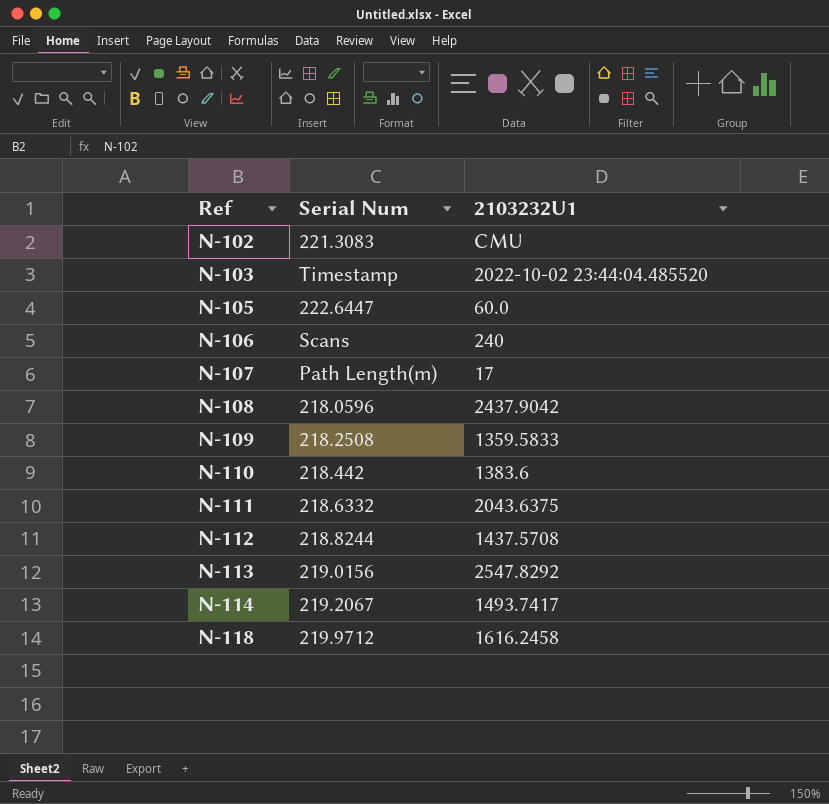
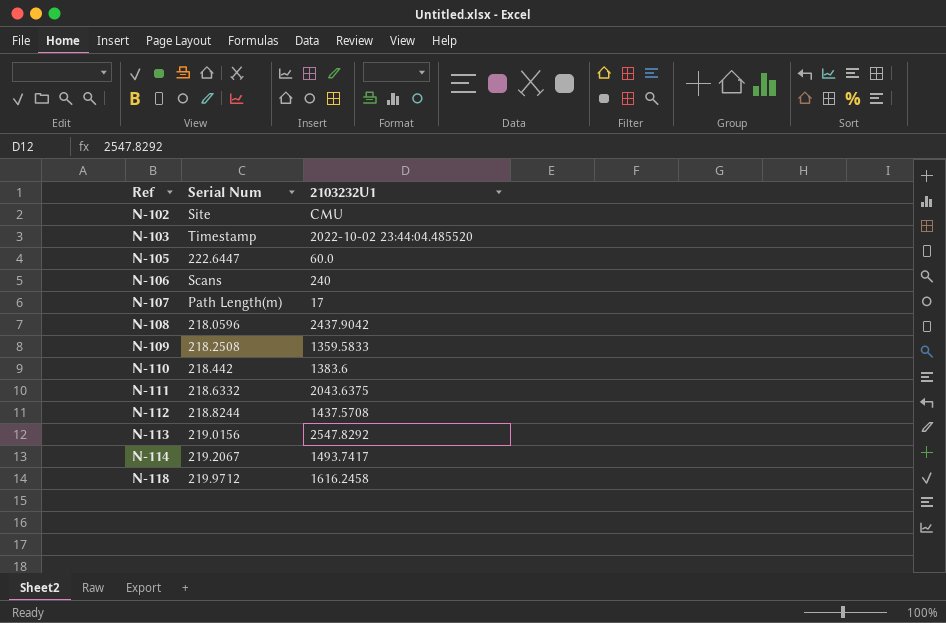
N-102 | Serial Num: 221.3083 -> Site

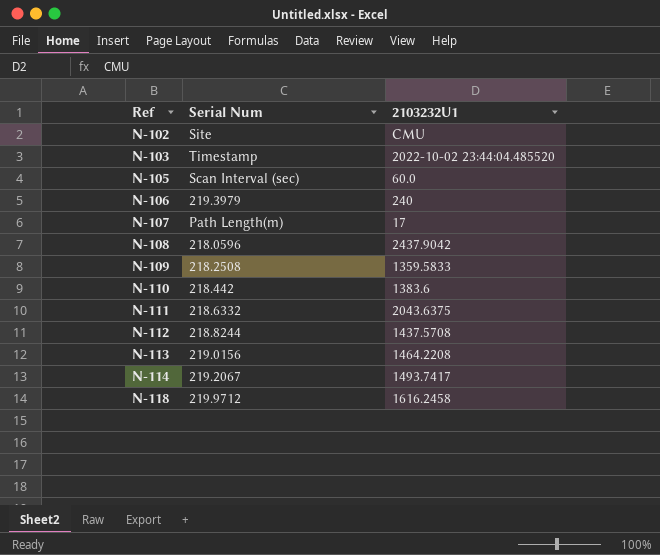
N-105 | Serial Num: 222.6447 -> Scan Interval (sec)
N-106 | Serial Num: Scans -> 219.3979
N-113 | 2103232U1: 2547.8292 -> 1464.2208

